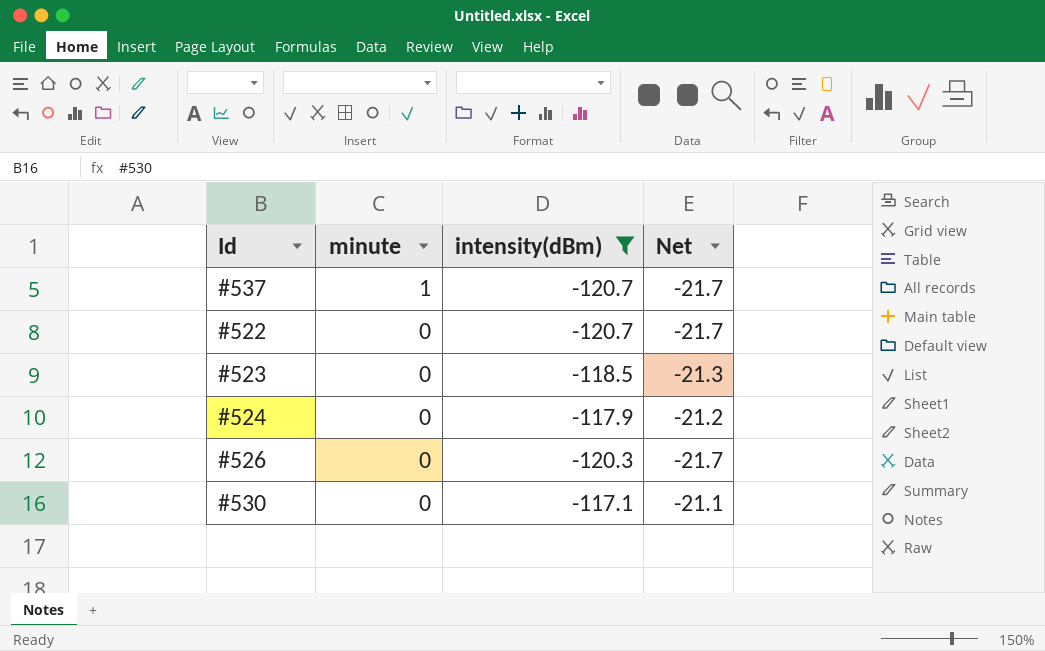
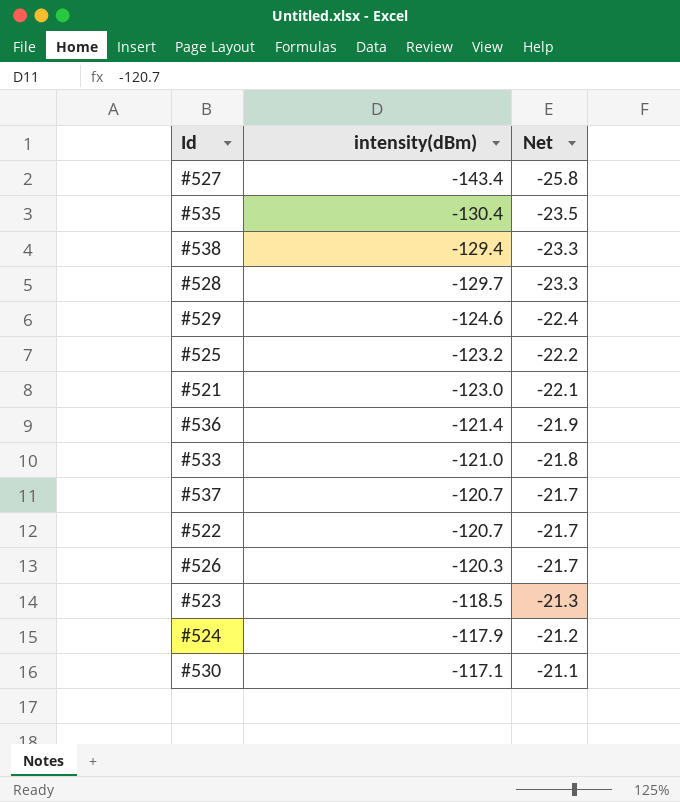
filter: intensity(dBm) >= -120.7 -> none
row order: minute descending -> Net ascending
column minute | position: 2 -> none

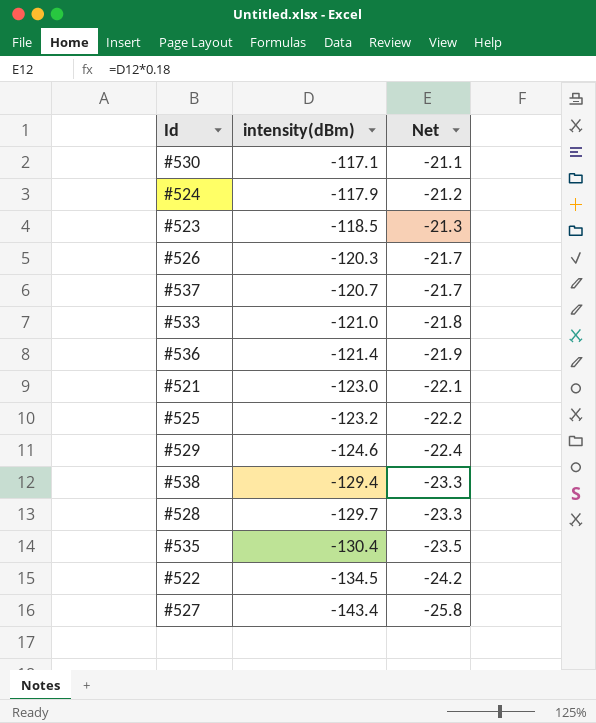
row order: Net ascending -> intensity(dBm) descending
#522 | intensity(dBm): -120.7 -> -134.5
#522 | Net: -21.7 -> -24.2

